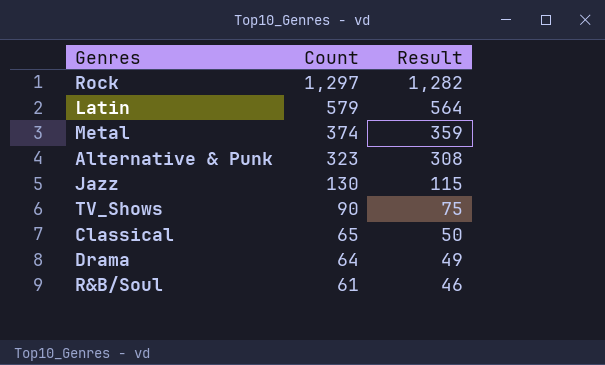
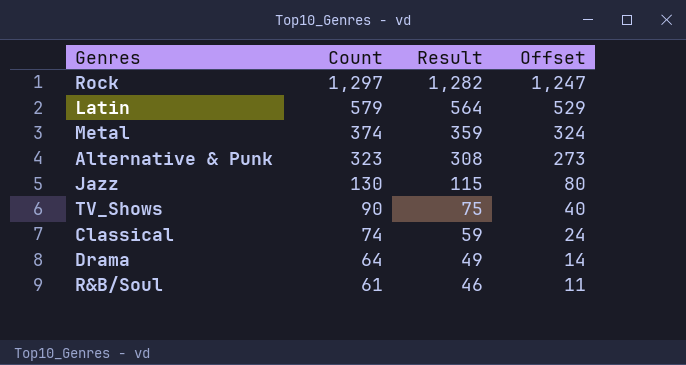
column Offset | formula: none -> [Count] - 50
Classical | Count: 65 -> 74
Classical | Result: 50 -> 59

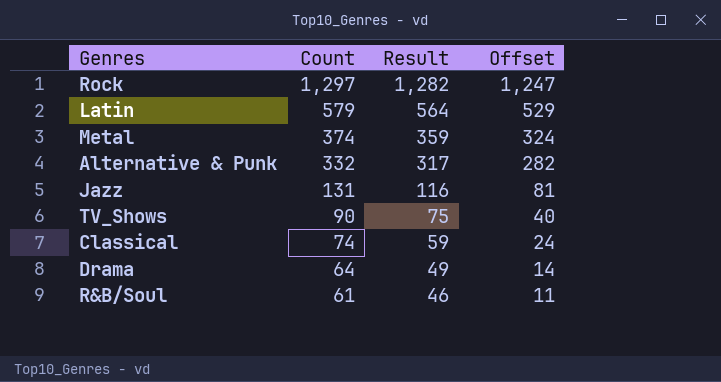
Alternative & Punk | Count: 323 -> 332
Alternative & Punk | Result: 308 -> 317
Alternative & Punk | Offset: 273 -> 282
Jazz | Count: 130 -> 131
Jazz | Result: 115 -> 116
Jazz | Offset: 80 -> 81

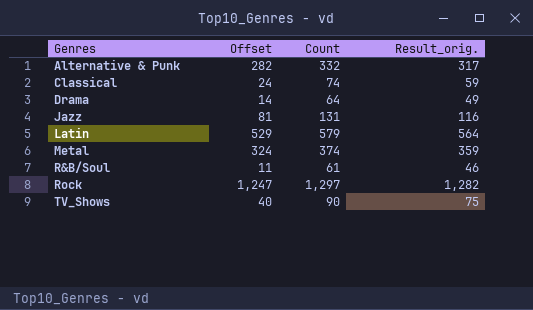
row order: Count descending -> Genres ascending
column Offset | position: 4 -> 2
column name: Result -> Result_orig.

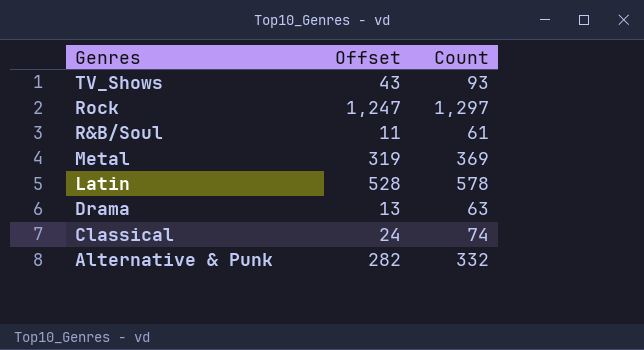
row order: Genres ascending -> Genres descending
column Result_orig. | formula: [Count] - 15 -> none
row Jazz: 81 | 131 | 116 -> none
TV_Shows | Offset: 40 -> 43
TV_Shows | Count: 90 -> 93
Metal | Offset: 324 -> 319
Metal | Count: 374 -> 369
Latin | Offset: 529 -> 528
Latin | Count: 579 -> 578
Drama | Offset: 14 -> 13
Drama | Count: 64 -> 63

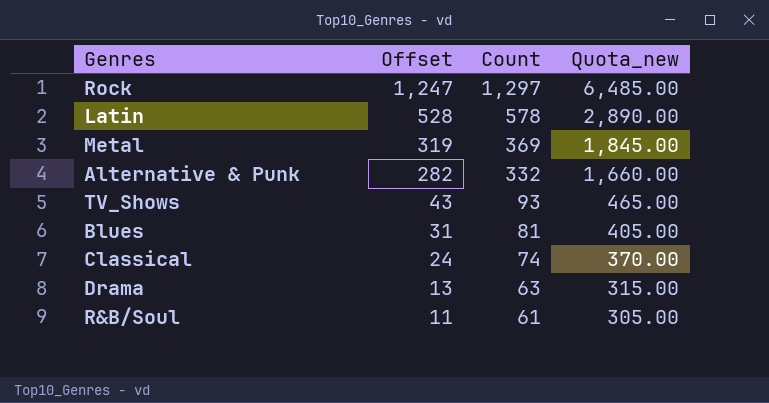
row order: Genres descending -> Offset descending
column Quota_new | formula: none -> [Count] * 5
row Blues: none -> 31 | 81 | 405.00

